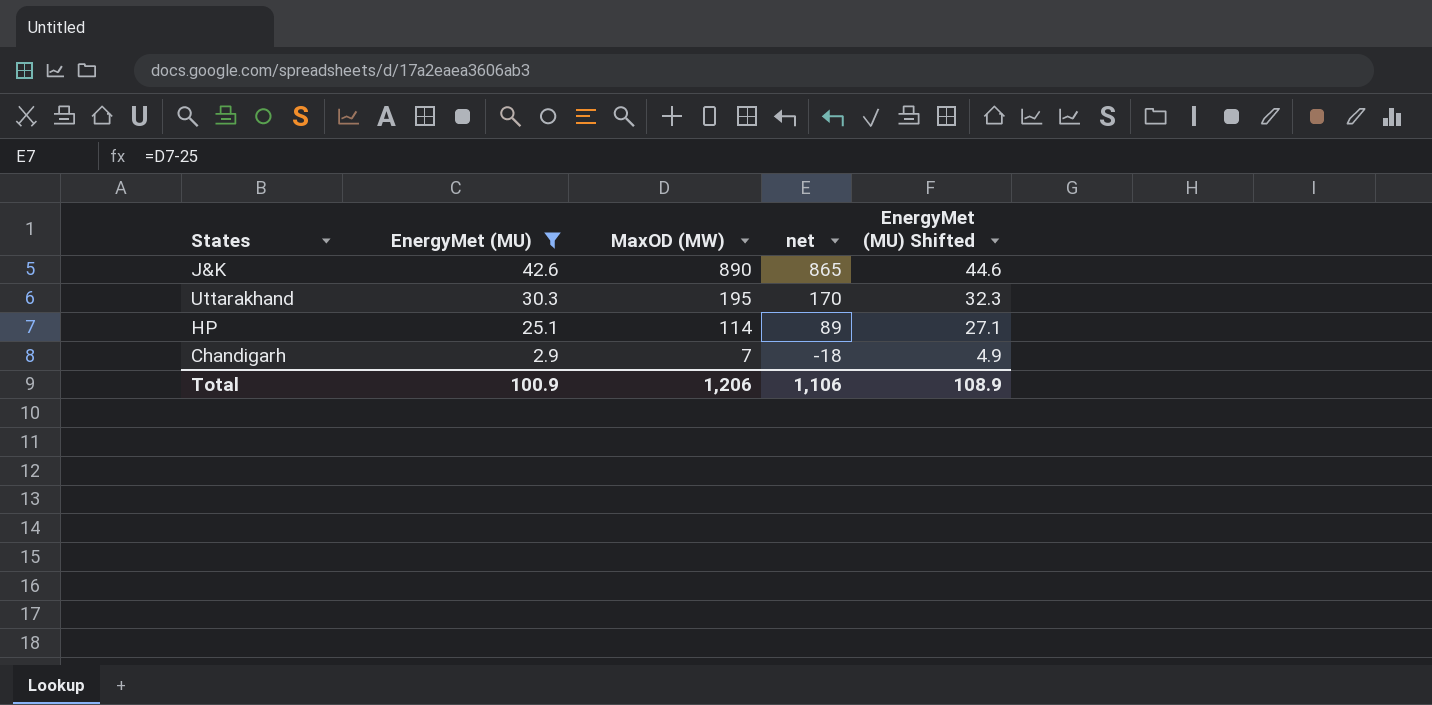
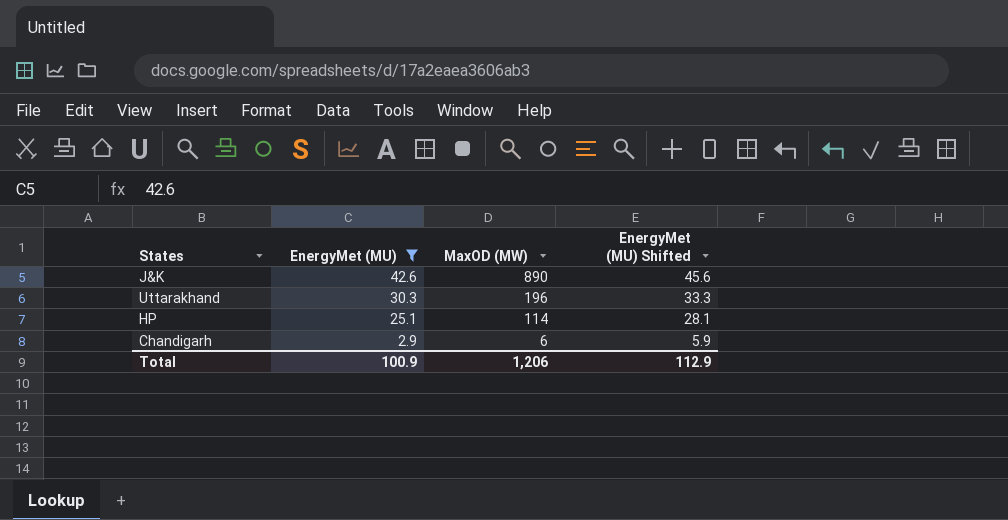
column net | formula: [MaxOD (MW)] - 25 -> none
column EnergyMet (MU) Shifted | formula: [EnergyMet (MU)] + 2 -> [EnergyMet (MU)] + 3
Uttarakhand | MaxOD (MW): 195 -> 196
Chandigarh | MaxOD (MW): 7 -> 6
Total | EnergyMet (MU) Shifted: 108.9 -> 112.9

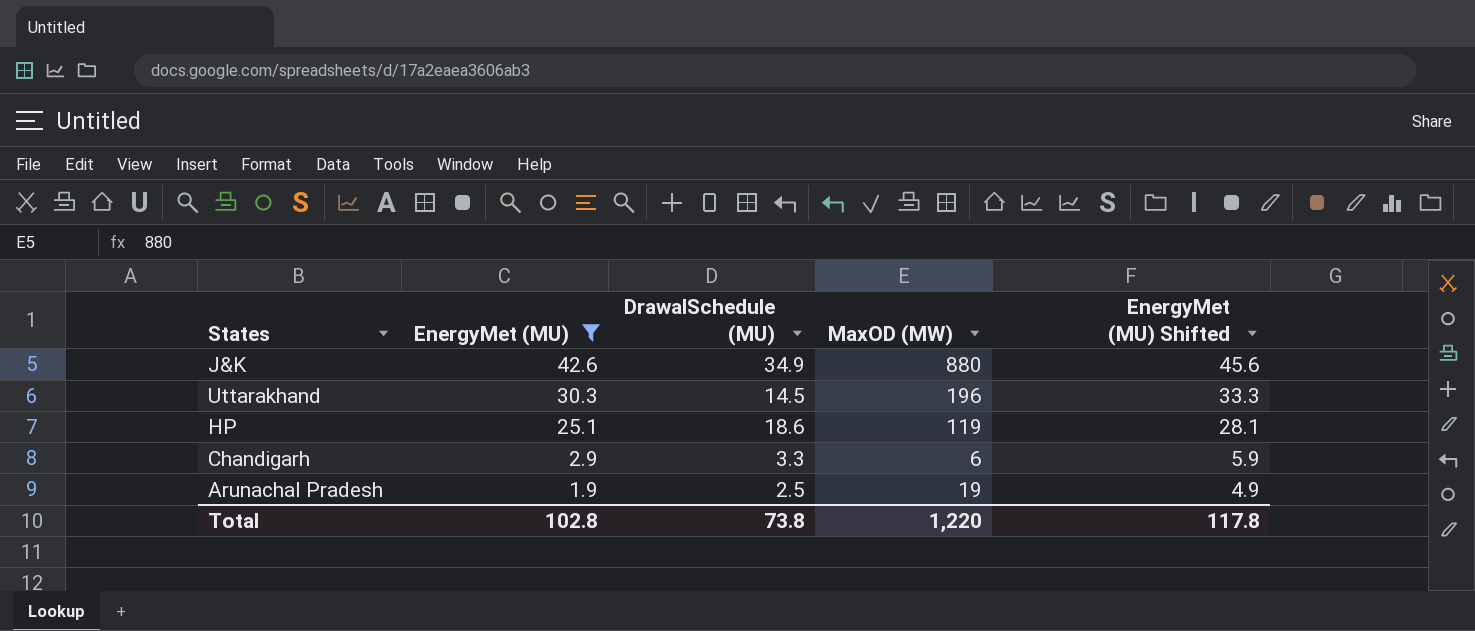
column DrawalSchedule (MU) | position: none -> 3
J&K | MaxOD (MW): 890 -> 880
HP | MaxOD (MW): 114 -> 119
row Arunachal Pradesh: none -> 1.9 | 2.5 | 19 | 4.9
Total | EnergyMet (MU): 100.9 -> 102.8
Total | MaxOD (MW): 1,206 -> 1,220
Total | EnergyMet (MU) Shifted: 112.9 -> 117.8

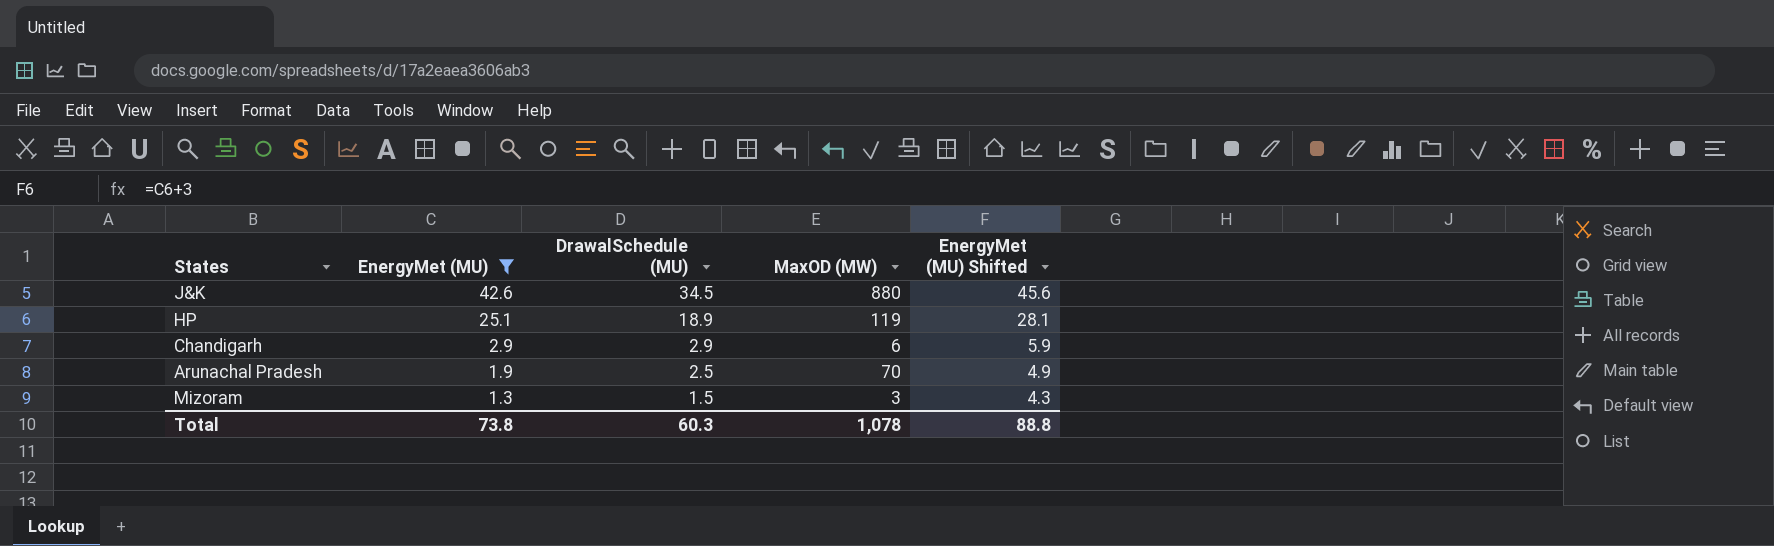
row Uttarakhand: 30.3 | 14.5 | 196 | 33.3 -> none
J&K | DrawalSchedule (MU): 34.9 -> 34.5
HP | DrawalSchedule (MU): 18.6 -> 18.9
Chandigarh | DrawalSchedule (MU): 3.3 -> 2.9
Arunachal Pradesh | MaxOD (MW): 19 -> 70
row Mizoram: none -> 1.3 | 1.5 | 3 | 4.3
Total | EnergyMet (MU): 102.8 -> 73.8
Total | DrawalSchedule (MU): 73.8 -> 60.3
Total | MaxOD (MW): 1,220 -> 1,078
Total | EnergyMet (MU) Shifted: 117.8 -> 88.8

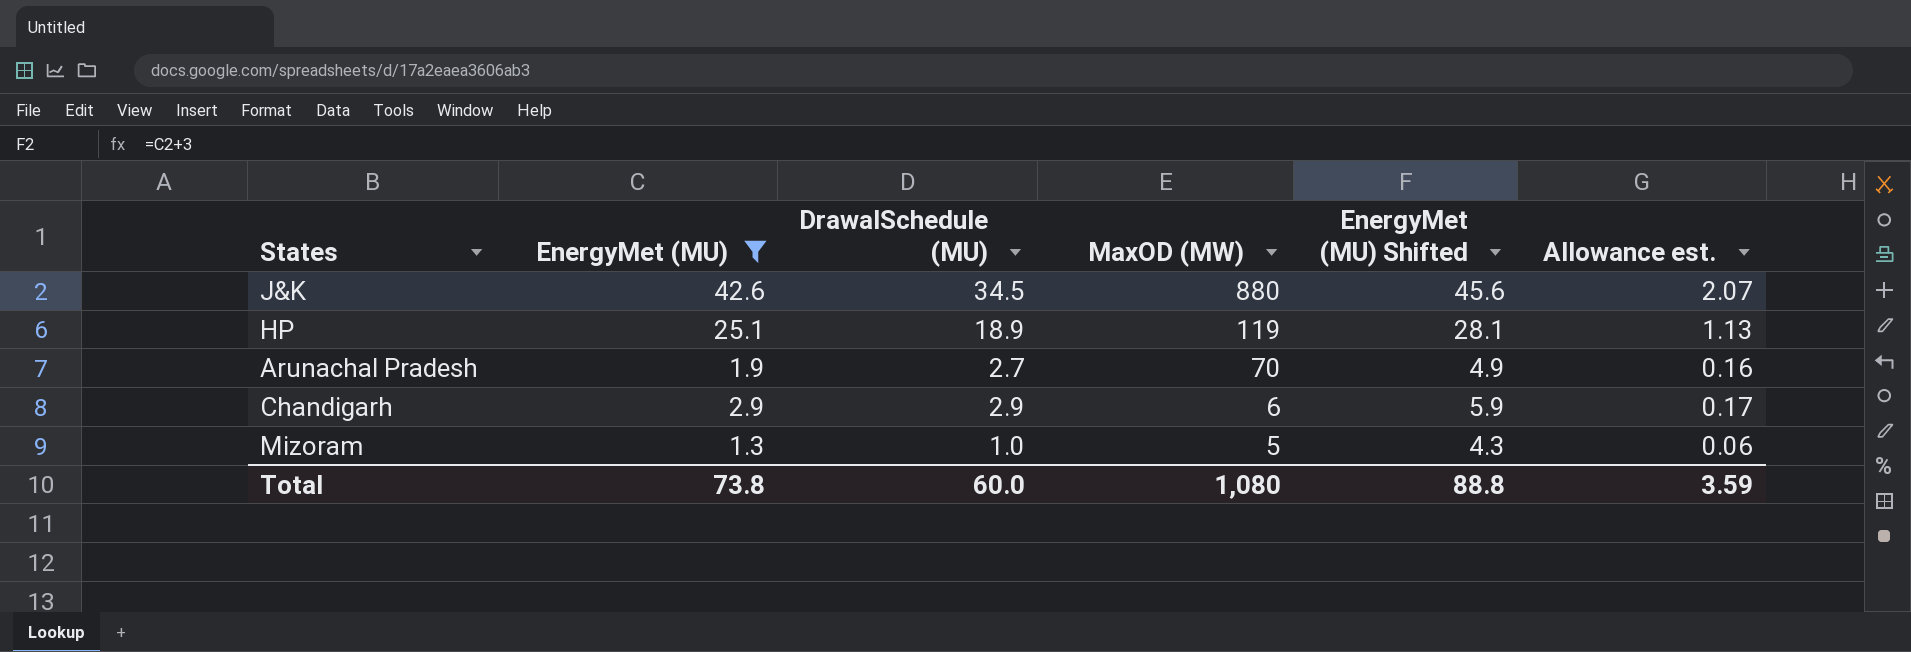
row order: EnergyMet (MU) descending -> MaxOD (MW) descending
column Allowance est. | formula: none -> [DrawalSchedule (MU)] * 0.06
Arunachal Pradesh | DrawalSchedule (MU): 2.5 -> 2.7
Mizoram | DrawalSchedule (MU): 1.5 -> 1.0
Mizoram | MaxOD (MW): 3 -> 5
Total | DrawalSchedule (MU): 60.3 -> 60.0
Total | MaxOD (MW): 1,078 -> 1,080

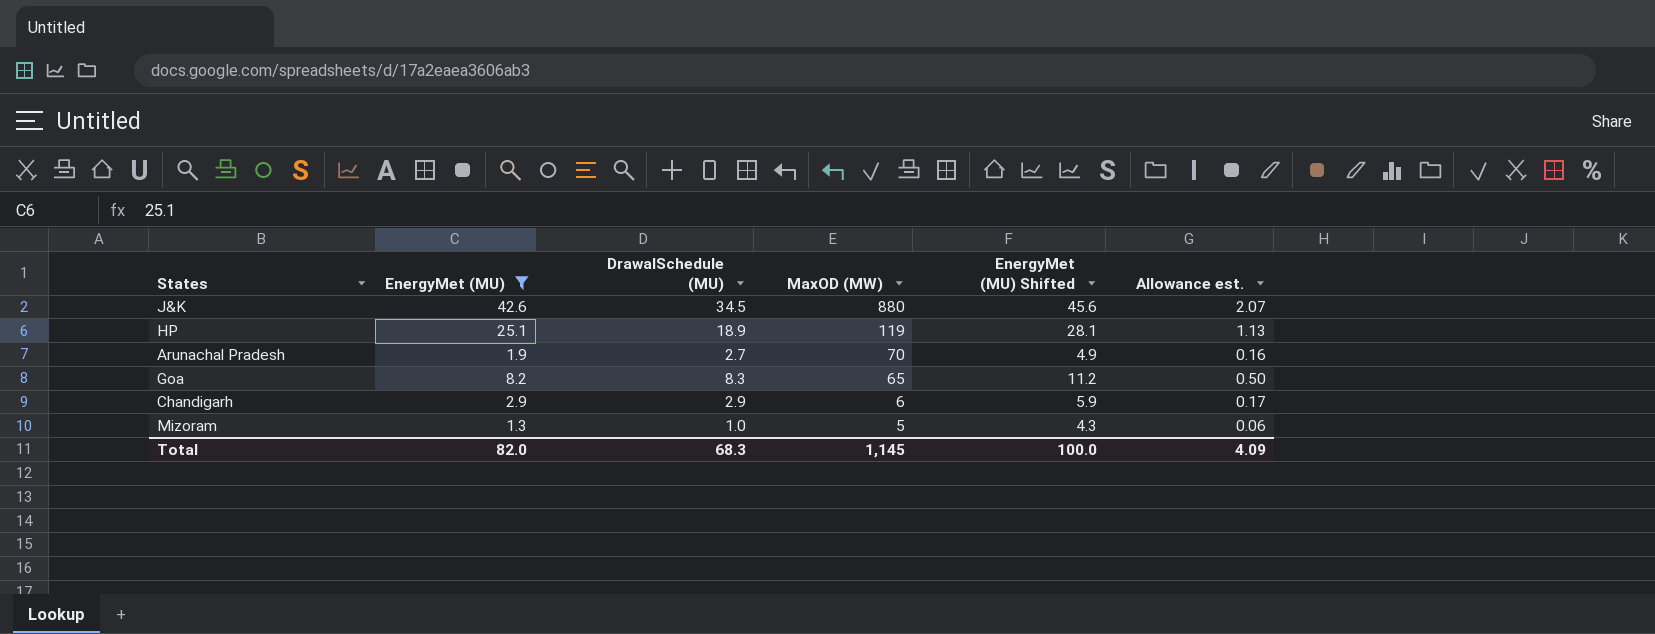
row Goa: none -> 8.2 | 8.3 | 65 | 11.2 | 0.50
Total | EnergyMet (MU): 73.8 -> 82.0
Total | DrawalSchedule (MU): 60.0 -> 68.3
Total | MaxOD (MW): 1,080 -> 1,145
Total | EnergyMet (MU) Shifted: 88.8 -> 100.0
Total | Allowance est.: 3.59 -> 4.09

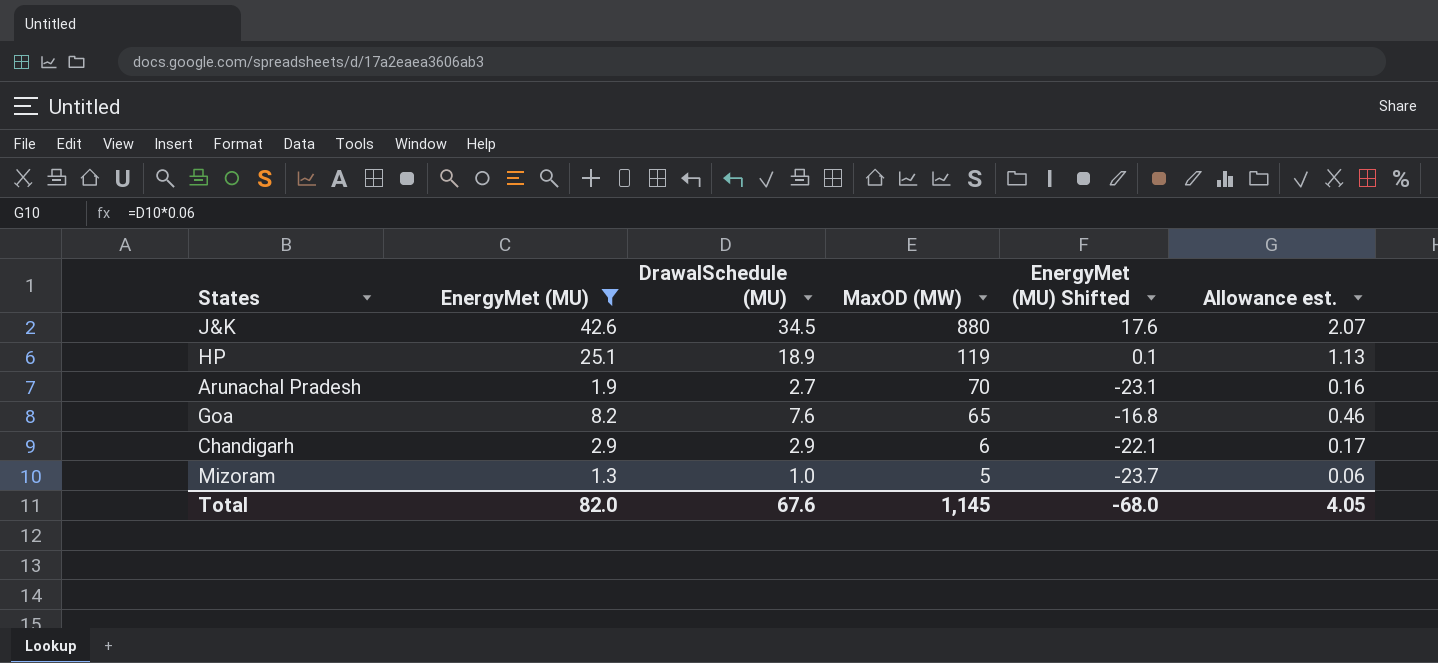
column EnergyMet (MU) Shifted | formula: [EnergyMet (MU)] + 3 -> [EnergyMet (MU)] - 25
Goa | DrawalSchedule (MU): 8.3 -> 7.6
Goa | Allowance est.: 0.50 -> 0.46
Total | DrawalSchedule (MU): 68.3 -> 67.6
Total | EnergyMet (MU) Shifted: 100.0 -> -68.0
Total | Allowance est.: 4.09 -> 4.05

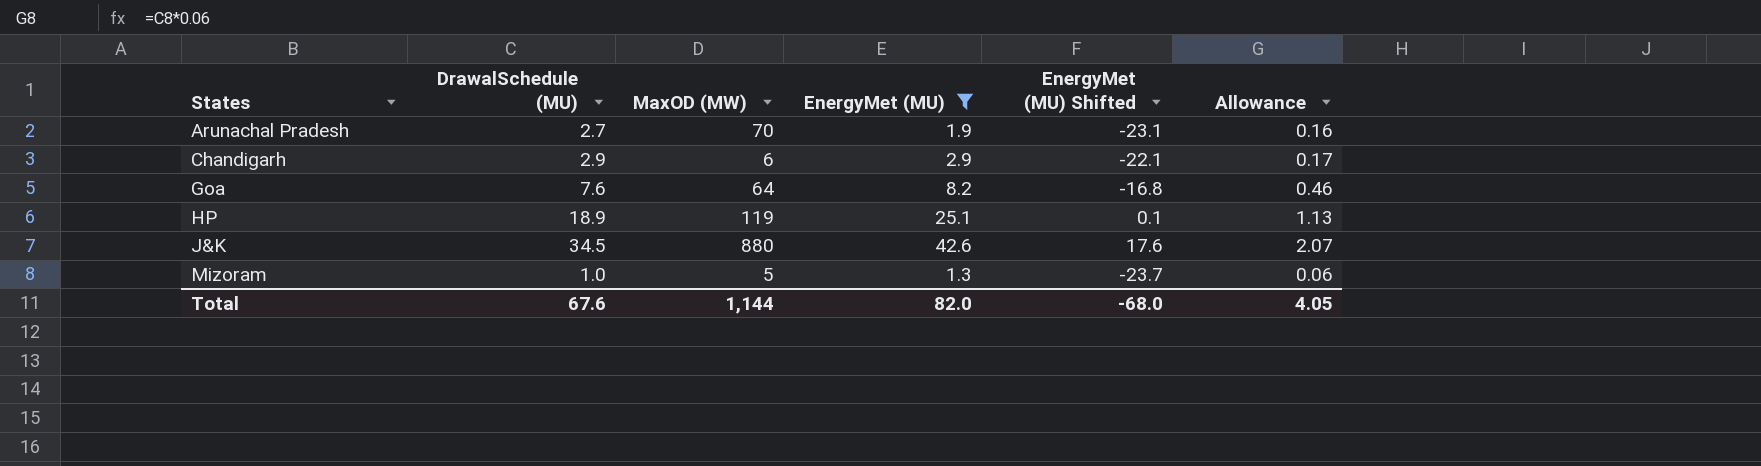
row order: MaxOD (MW) descending -> States ascending
column EnergyMet (MU) | position: 2 -> 4
column name: Allowance est. -> Allowance
Goa | MaxOD (MW): 65 -> 64
Total | MaxOD (MW): 1,145 -> 1,144

